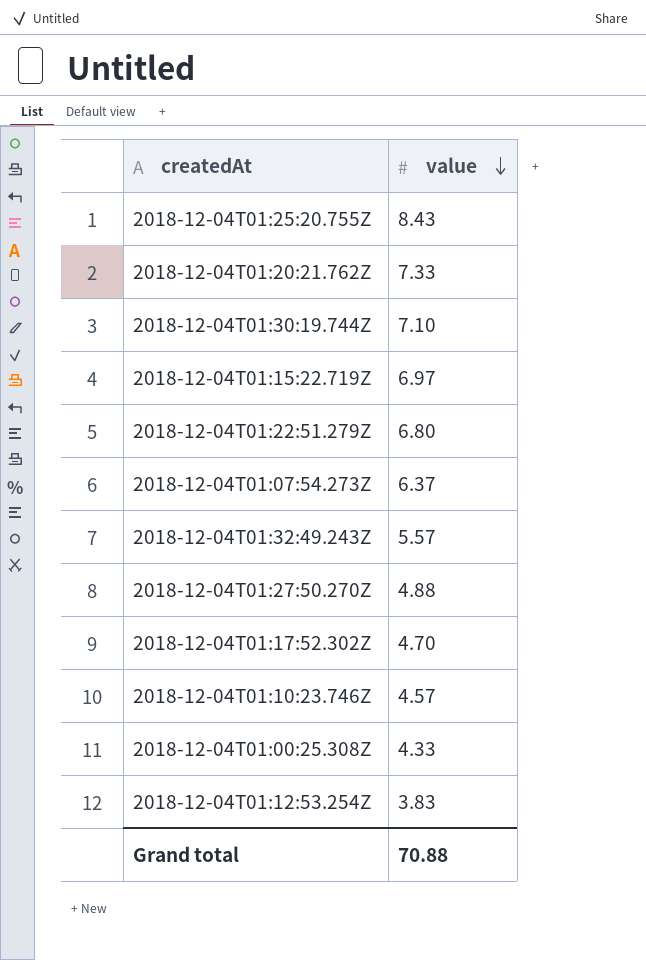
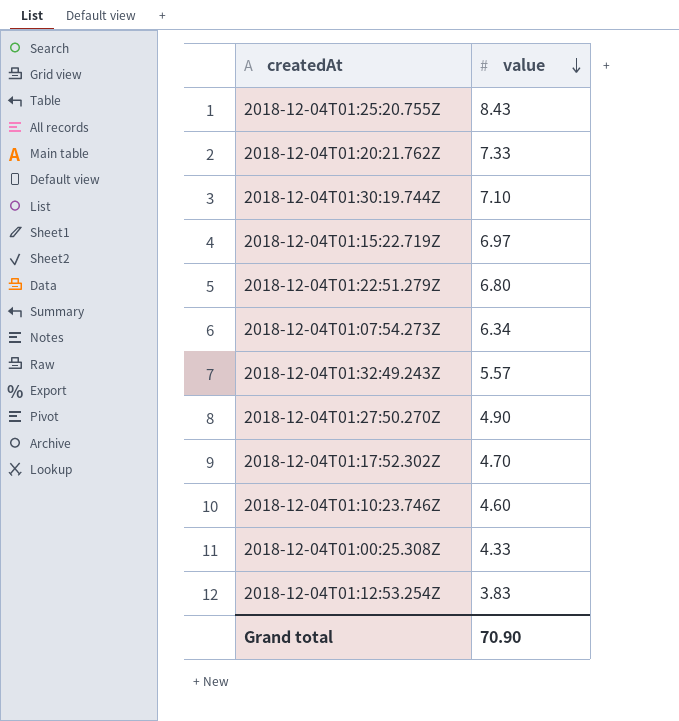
2018-12-04T01:07:54.273Z | value: 6.37 -> 6.34
2018-12-04T01:27:50.270Z | value: 4.88 -> 4.90
2018-12-04T01:10:23.746Z | value: 4.57 -> 4.60
Grand total | value: 70.88 -> 70.90

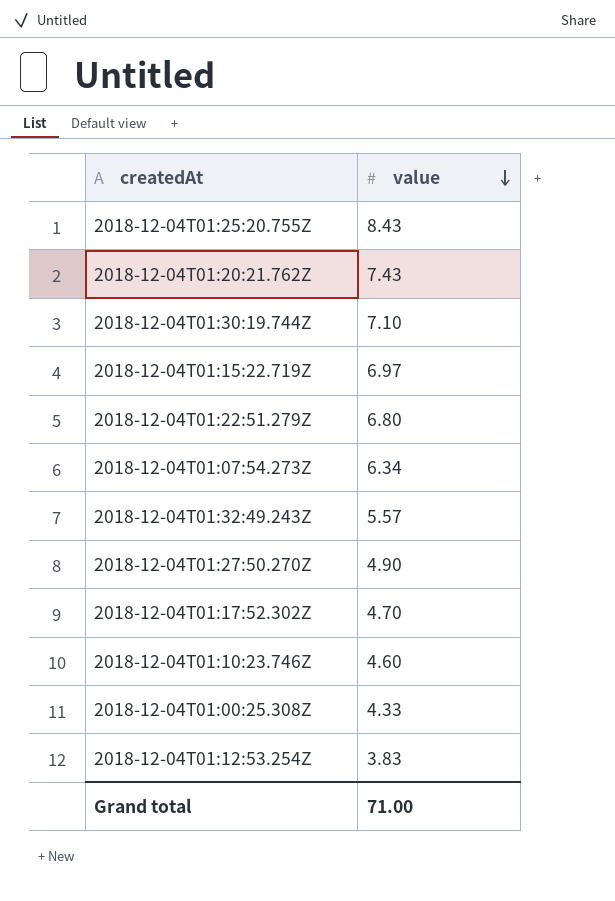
2018-12-04T01:20:21.762Z | value: 7.33 -> 7.43
Grand total | value: 70.90 -> 71.00

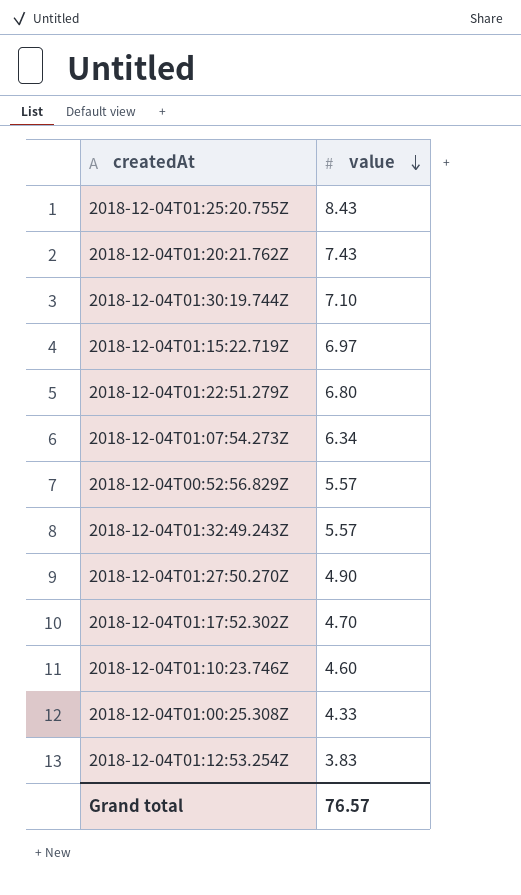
row 2018-12-04T00:52:56.829Z: none -> 5.57
Grand total | value: 71.00 -> 76.57

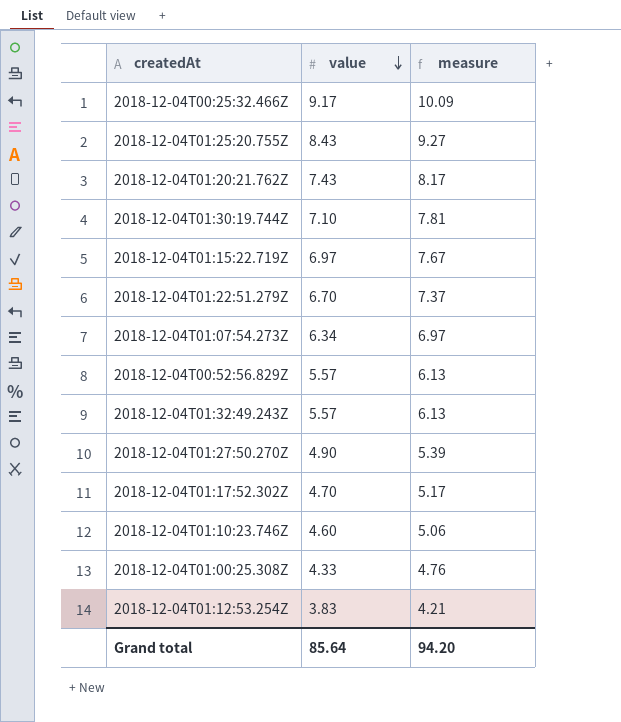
column measure | formula: none -> [value] * 1.1
row 2018-12-04T00:25:32.466Z: none -> 9.17 | 10.09
2018-12-04T01:22:51.279Z | value: 6.80 -> 6.70
Grand total | value: 76.57 -> 85.64

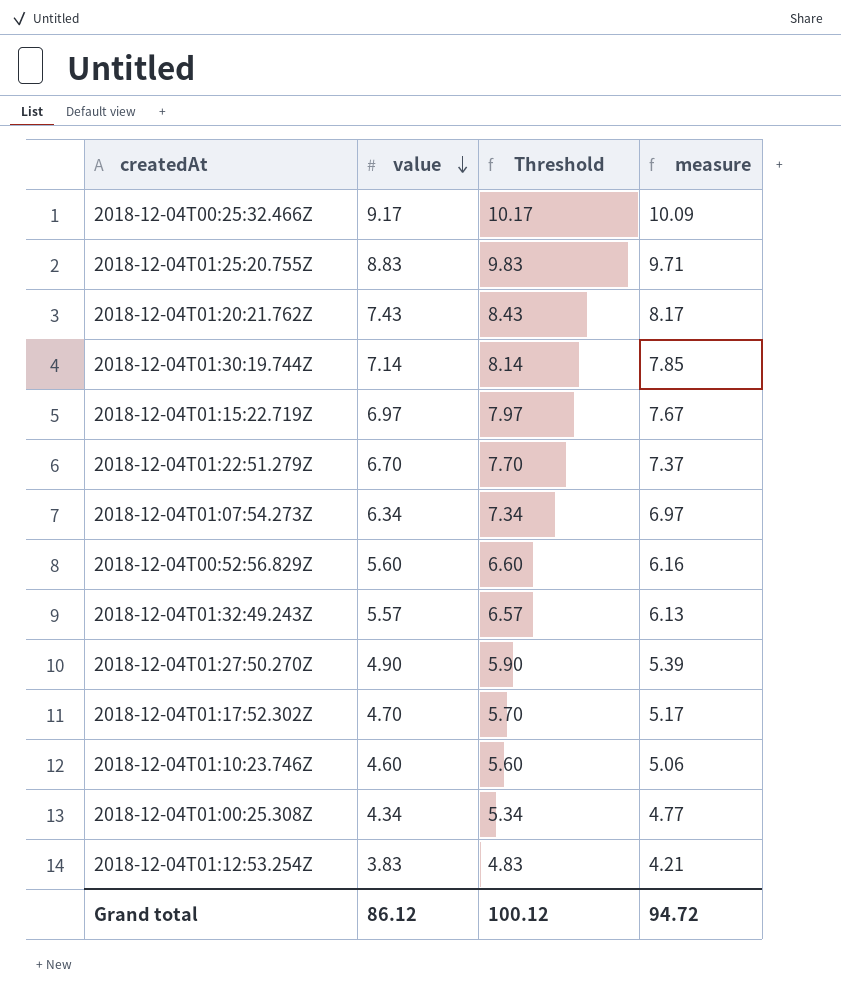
column Threshold | formula: none -> [value] + 1
2018-12-04T01:25:20.755Z | value: 8.43 -> 8.83
2018-12-04T01:25:20.755Z | measure: 9.27 -> 9.71
2018-12-04T01:30:19.744Z | value: 7.10 -> 7.14
2018-12-04T01:30:19.744Z | measure: 7.81 -> 7.85
2018-12-04T00:52:56.829Z | value: 5.57 -> 5.60
2018-12-04T00:52:56.829Z | measure: 6.13 -> 6.16
2018-12-04T01:00:25.308Z | value: 4.33 -> 4.34
2018-12-04T01:00:25.308Z | measure: 4.76 -> 4.77
Grand total | value: 85.64 -> 86.12
Grand total | measure: 94.20 -> 94.72

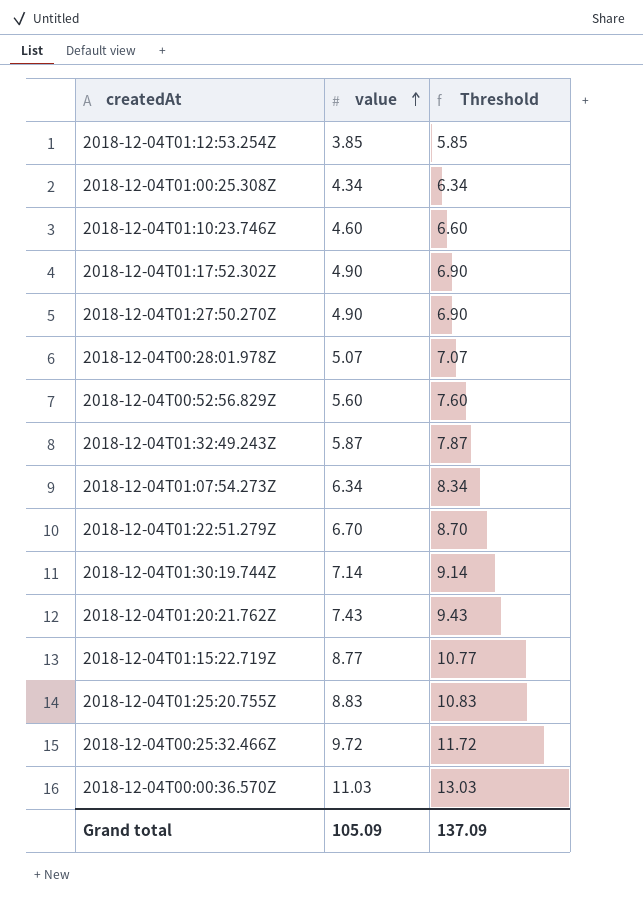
row order: value descending -> value ascending
column measure | formula: [value] * 1.1 -> none
column Threshold | formula: [value] + 1 -> [value] + 2
2018-12-04T01:12:53.254Z | value: 3.83 -> 3.85
2018-12-04T01:17:52.302Z | value: 4.70 -> 4.90
row 2018-12-04T00:28:01.978Z: none -> 5.07 | 7.07
2018-12-04T01:32:49.243Z | value: 5.57 -> 5.87
2018-12-04T01:15:22.719Z | value: 6.97 -> 8.77
2018-12-04T00:25:32.466Z | value: 9.17 -> 9.72
row 2018-12-04T00:00:36.570Z: none -> 11.03 | 13.03
Grand total | value: 86.12 -> 105.09
Grand total | Threshold: 100.12 -> 137.09

